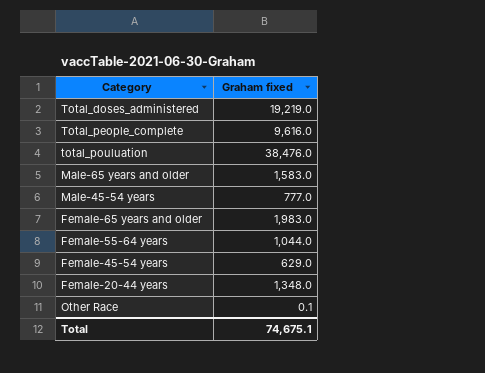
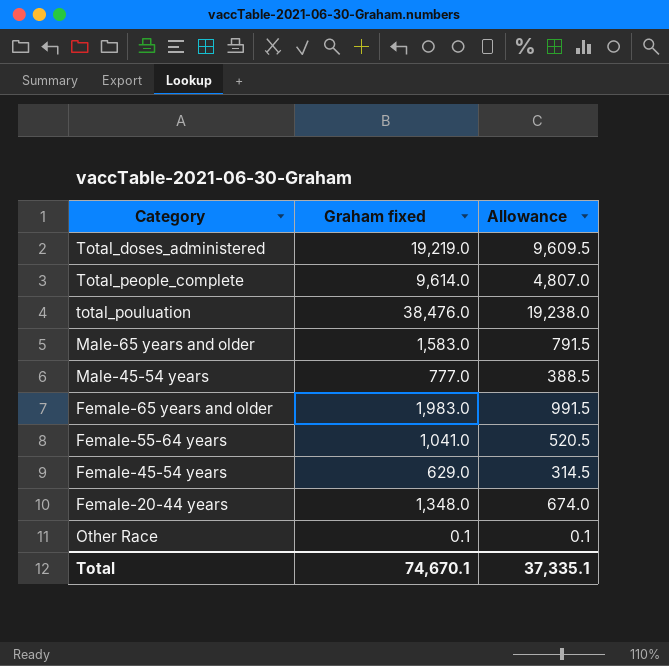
column Allowance | formula: none -> [Graham fixed] * 0.5
Total_people_complete | Graham fixed: 9,616.0 -> 9,614.0
Female-55-64 years | Graham fixed: 1,044.0 -> 1,041.0
Total | Graham fixed: 74,675.1 -> 74,670.1

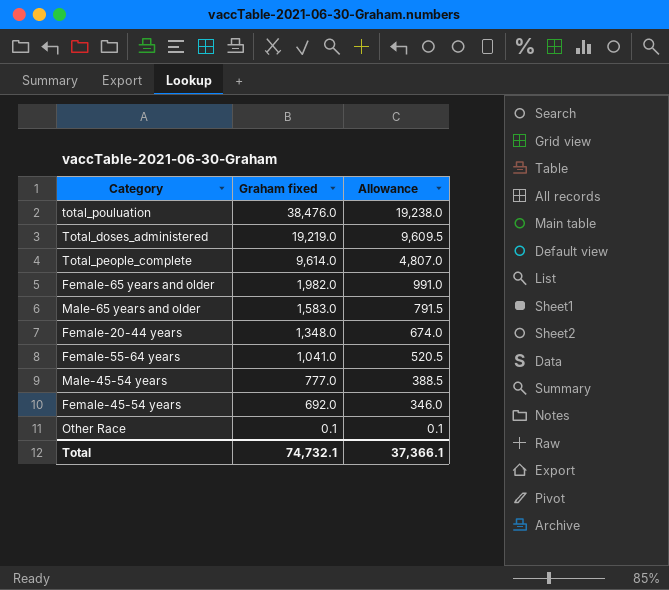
row order: none -> Graham fixed descending
Female-65 years and older | Graham fixed: 1,983.0 -> 1,982.0
Female-65 years and older | Allowance: 991.5 -> 991.0
Female-45-54 years | Graham fixed: 629.0 -> 692.0
Female-45-54 years | Allowance: 314.5 -> 346.0
Total | Graham fixed: 74,670.1 -> 74,732.1
Total | Allowance: 37,335.1 -> 37,366.1

